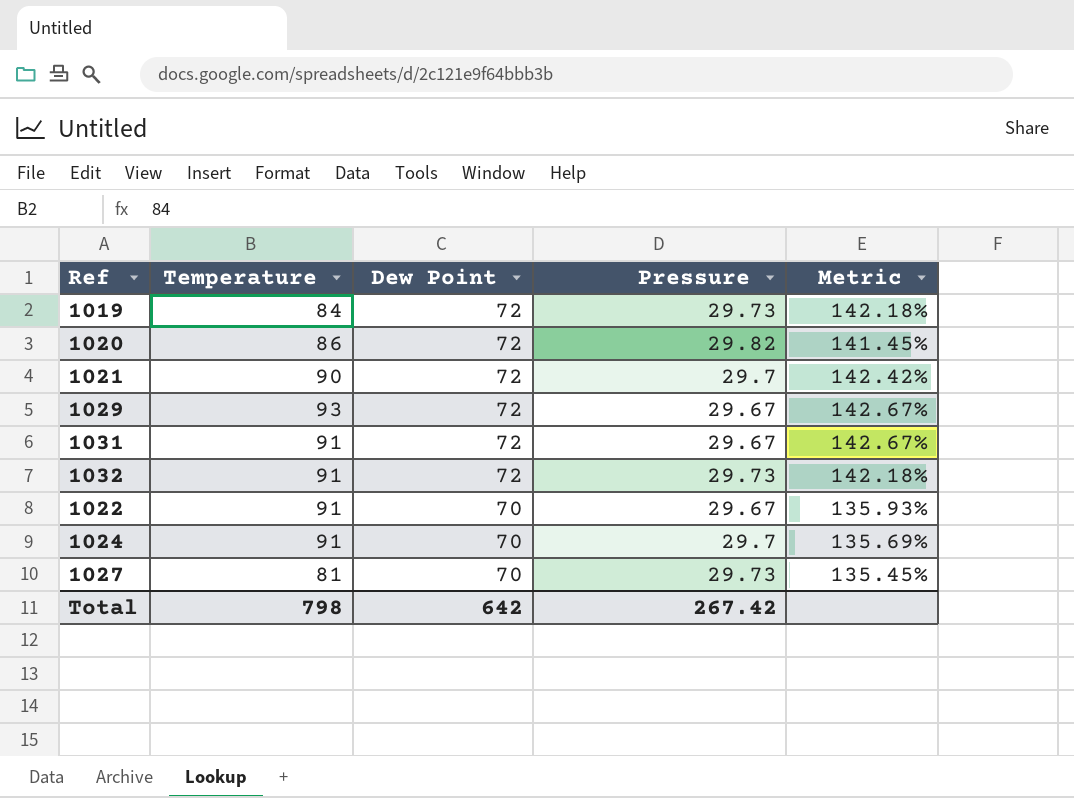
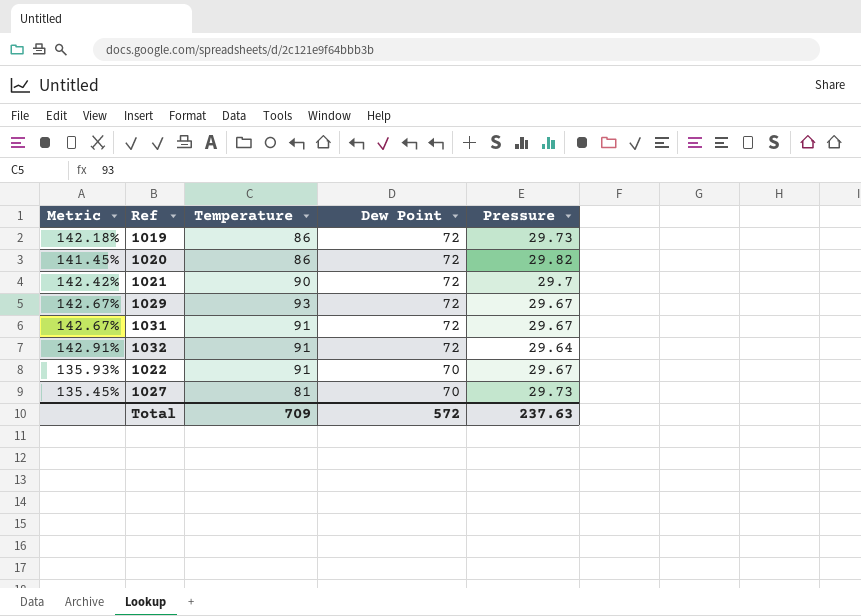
column Metric | position: 5 -> 1
row 1024: 91 | 70 | 29.7 | 135.69% -> none
1019 | Temperature: 84 -> 86
1032 | Metric: 142.18% -> 142.91%
1032 | Pressure: 29.73 -> 29.64
Total | Temperature: 798 -> 709
Total | Dew Point: 642 -> 572
Total | Pressure: 267.42 -> 237.63

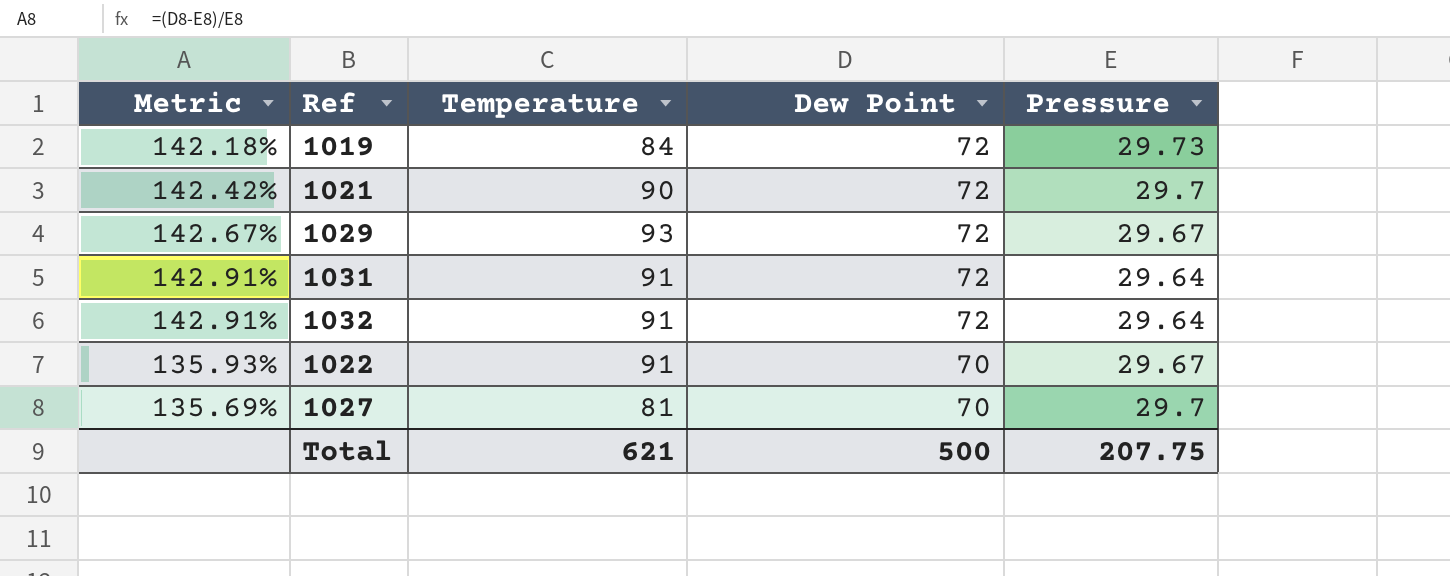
row 1020: 141.45% | 86 | 72 | 29.82 -> none
1019 | Temperature: 86 -> 84
1031 | Metric: 142.67% -> 142.91%
1031 | Pressure: 29.67 -> 29.64
1027 | Metric: 135.45% -> 135.69%
1027 | Pressure: 29.73 -> 29.7
Total | Temperature: 709 -> 621
Total | Dew Point: 572 -> 500
Total | Pressure: 237.63 -> 207.75

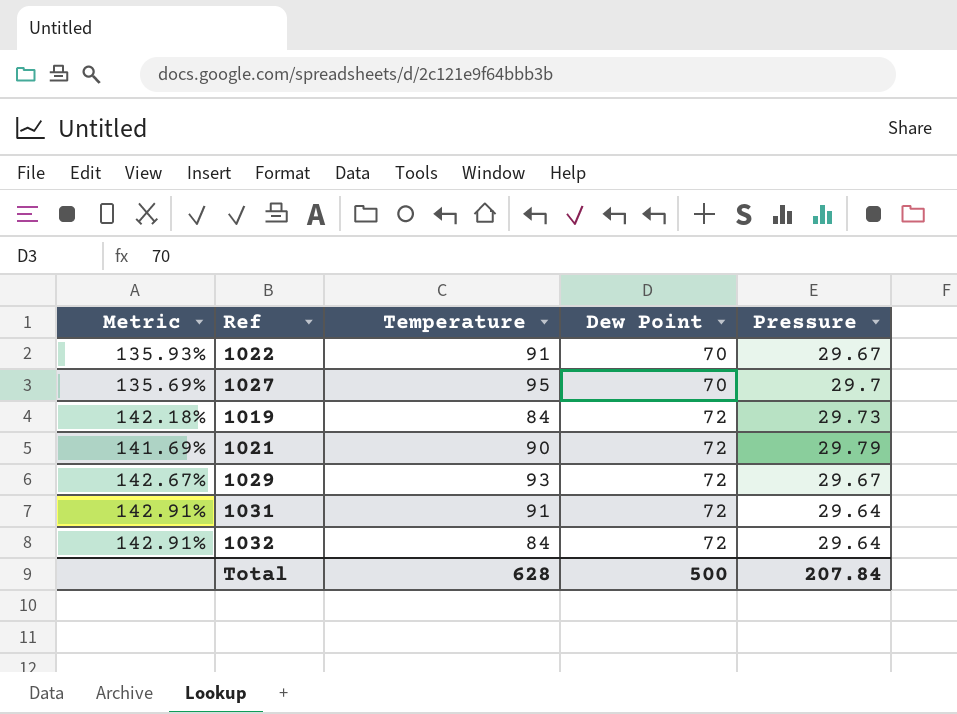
row order: Dew Point descending -> Dew Point ascending
1027 | Temperature: 81 -> 95
1021 | Metric: 142.42% -> 141.69%
1021 | Pressure: 29.7 -> 29.79
1032 | Temperature: 91 -> 84
Total | Temperature: 621 -> 628
Total | Pressure: 207.75 -> 207.84

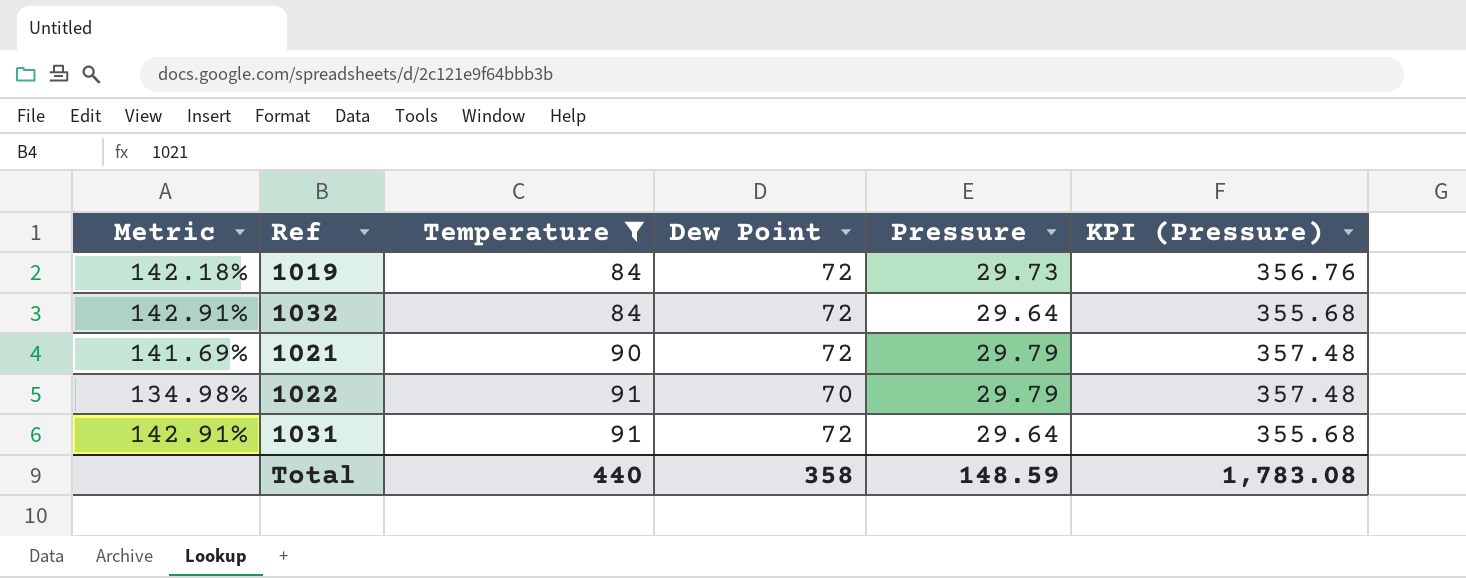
filter: none -> Temperature <= 91
row order: Dew Point ascending -> Temperature ascending
column KPI (Pressure) | formula: none -> [Pressure] * 12
1022 | Metric: 135.93% -> 134.98%
1022 | Pressure: 29.67 -> 29.79
Total | Temperature: 628 -> 440
Total | Dew Point: 500 -> 358
Total | Pressure: 207.84 -> 148.59

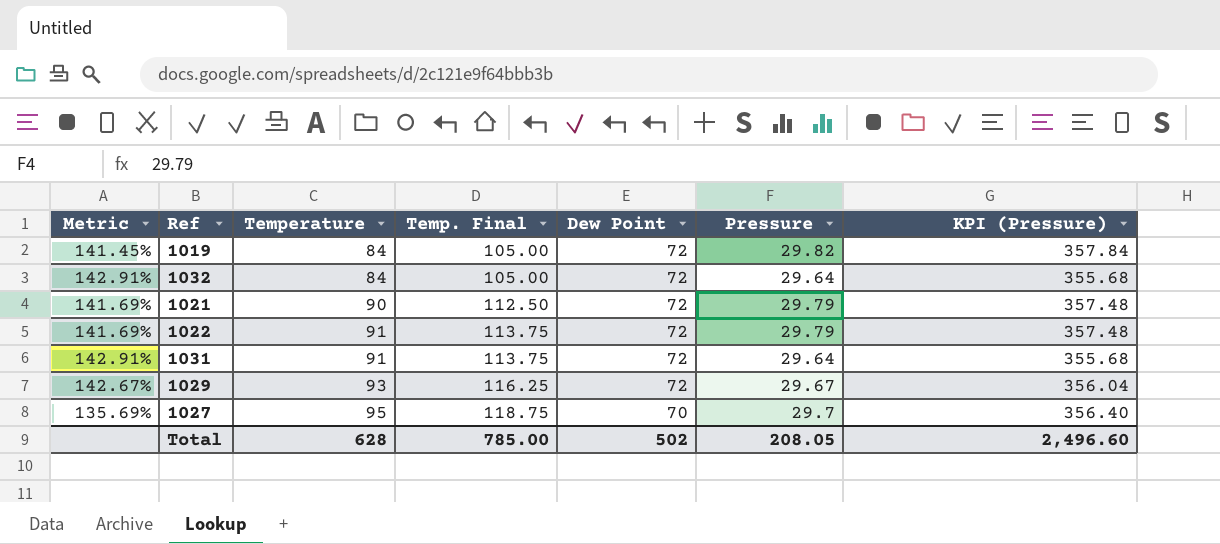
filter: Temperature <= 91 -> none
column Temp. Final | formula: none -> [Temperature] * 1.25
1019 | Metric: 142.18% -> 141.45%
1019 | Pressure: 29.73 -> 29.82
1019 | KPI (Pressure): 356.76 -> 357.84
1022 | Metric: 134.98% -> 141.69%
1022 | Dew Point: 70 -> 72
Total | Temperature: 440 -> 628
Total | Dew Point: 358 -> 502
Total | Pressure: 148.59 -> 208.05
Total | KPI (Pressure): 1,783.08 -> 2,496.60

